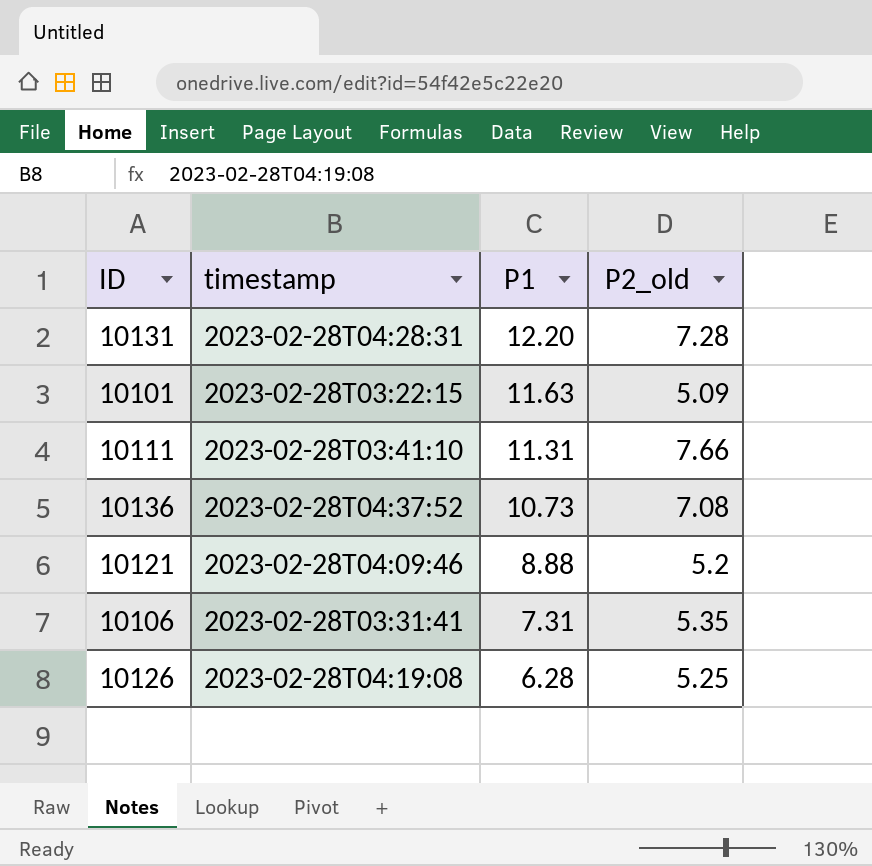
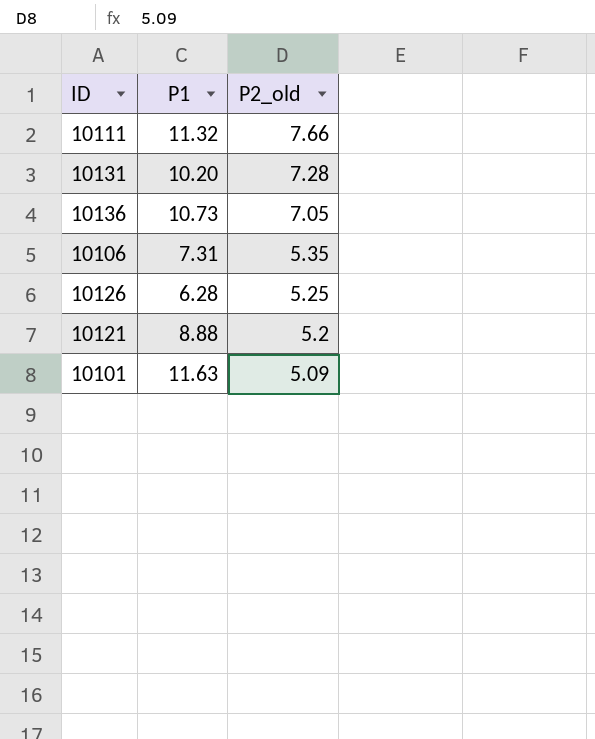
row order: P1 descending -> P2_old descending
column timestamp | position: 2 -> none
10111 | P1: 11.31 -> 11.32
10131 | P1: 12.20 -> 10.20
10136 | P2_old: 7.08 -> 7.05

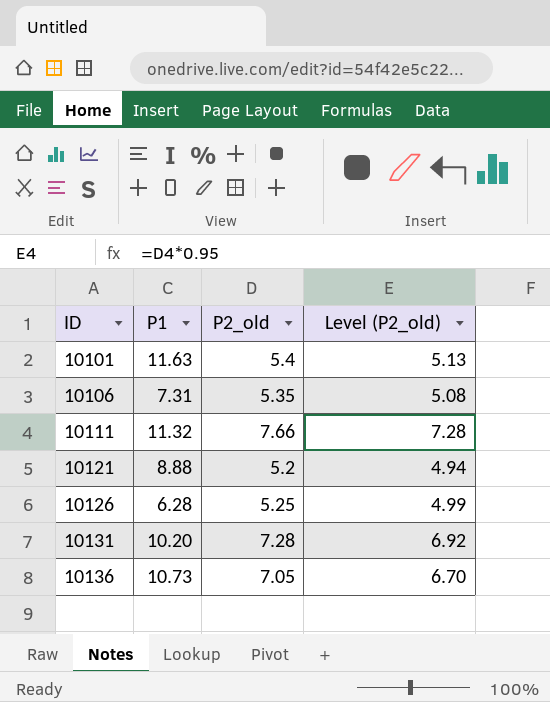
row order: P2_old descending -> ID ascending
column Level (P2_old) | formula: none -> [P2_old] * 0.95
10101 | P2_old: 5.09 -> 5.4

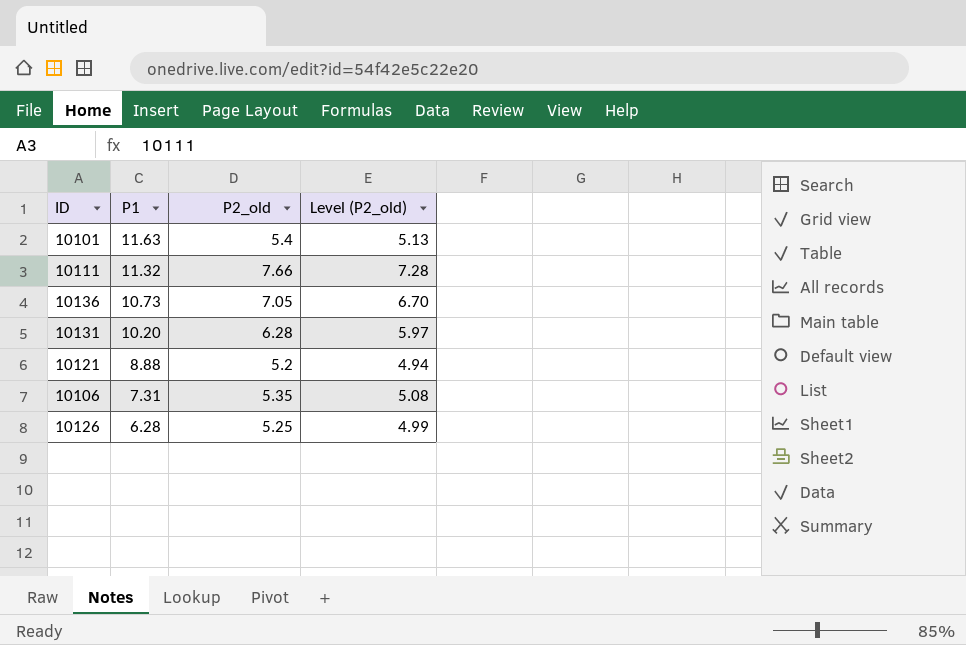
row order: ID ascending -> P1 descending
10131 | P2_old: 7.28 -> 6.28
10131 | Level (P2_old): 6.92 -> 5.97

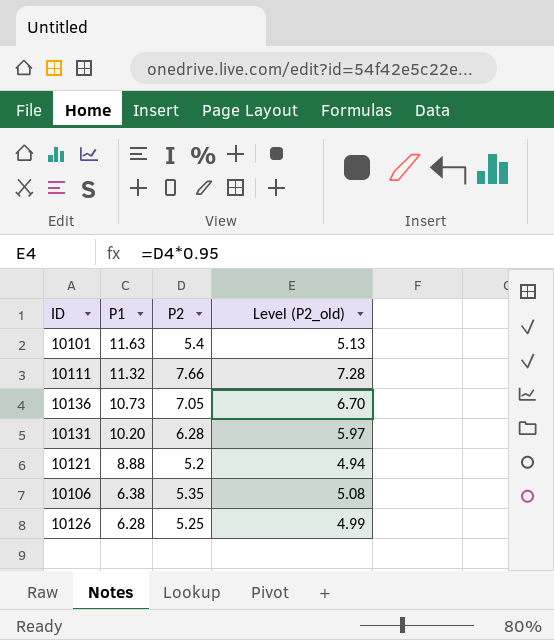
column name: P2_old -> P2
10106 | P1: 7.31 -> 6.38

